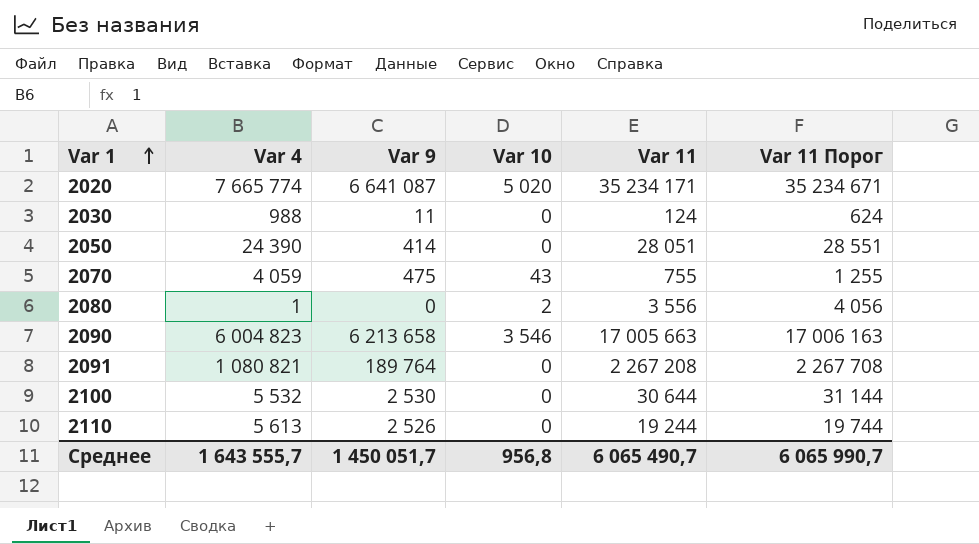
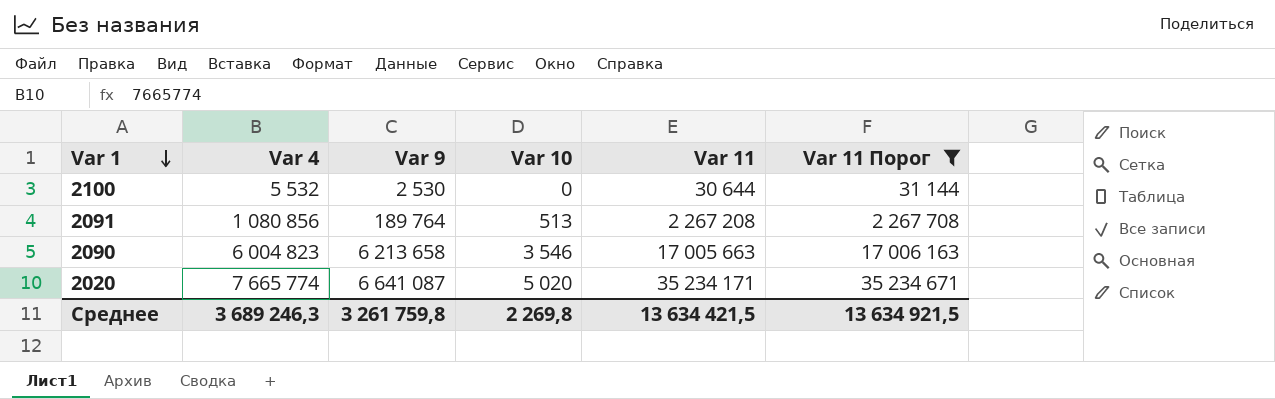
filter: none -> Var 11 Порог >= 31 144
row order: Var 1 ascending -> Var 1 descending
2091 | Var 4: 1 080 821 -> 1 080 856
2091 | Var 10: 0 -> 513
Среднее | Var 4: 1 643 555,7 -> 3 689 246,3
Среднее | Var 9: 1 450 051,7 -> 3 261 759,8
Среднее | Var 10: 956,8 -> 2 269,8
Среднее | Var 11: 6 065 490,7 -> 13 634 421,5
Среднее | Var 11 Порог: 6 065 990,7 -> 13 634 921,5

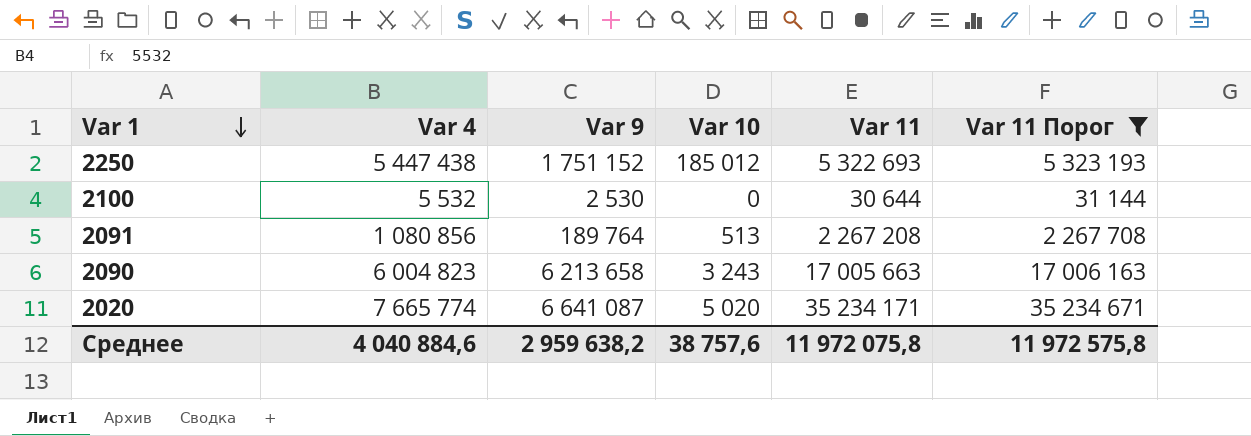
row 2250: none -> 5 447 438 | 1 751 152 | 185 012 | 5 322 693 | 5 323 193
2090 | Var 10: 3 546 -> 3 243
Среднее | Var 4: 3 689 246,3 -> 4 040 884,6
Среднее | Var 9: 3 261 759,8 -> 2 959 638,2
Среднее | Var 10: 2 269,8 -> 38 757,6
Среднее | Var 11: 13 634 421,5 -> 11 972 075,8
Среднее | Var 11 Порог: 13 634 921,5 -> 11 972 575,8

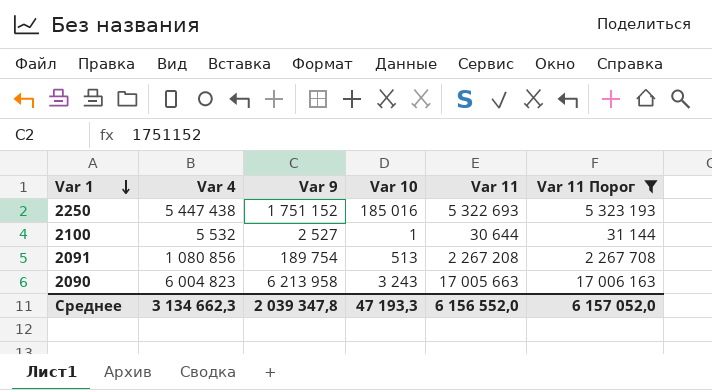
row 2020: 7 665 774 | 6 641 087 | 5 020 | 35 234 171 | 35 234 671 -> none
2250 | Var 10: 185 012 -> 185 016
2100 | Var 9: 2 530 -> 2 527
2100 | Var 10: 0 -> 1
2091 | Var 9: 189 764 -> 189 754
2090 | Var 9: 6 213 658 -> 6 213 958
Среднее | Var 4: 4 040 884,6 -> 3 134 662,3
Среднее | Var 9: 2 959 638,2 -> 2 039 347,8
Среднее | Var 10: 38 757,6 -> 47 193,3
Среднее | Var 11: 11 972 075,8 -> 6 156 552,0
Среднее | Var 11 Порог: 11 972 575,8 -> 6 157 052,0

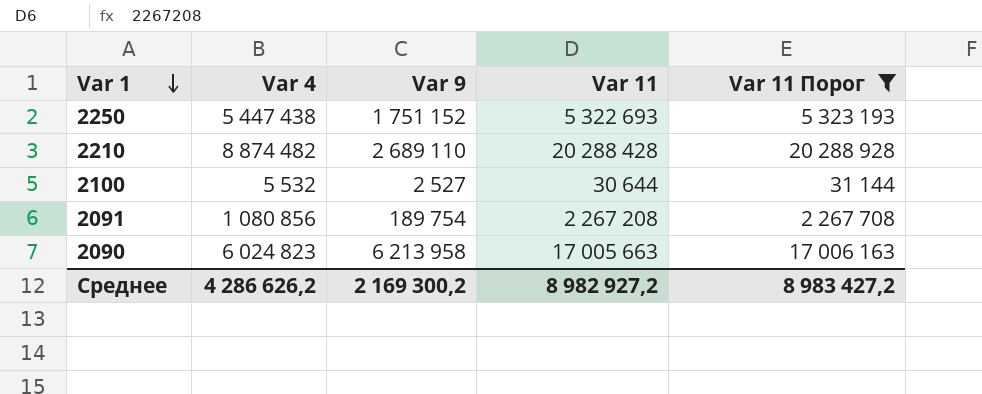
column Var 10 | position: 4 -> none
row 2210: none -> 8 874 482 | 2 689 110 | 20 288 428 | 20 288 928
2090 | Var 4: 6 004 823 -> 6 024 823
Среднее | Var 4: 3 134 662,3 -> 4 286 626,2
Среднее | Var 9: 2 039 347,8 -> 2 169 300,2
Среднее | Var 11: 6 156 552,0 -> 8 982 927,2
Среднее | Var 11 Порог: 6 157 052,0 -> 8 983 427,2

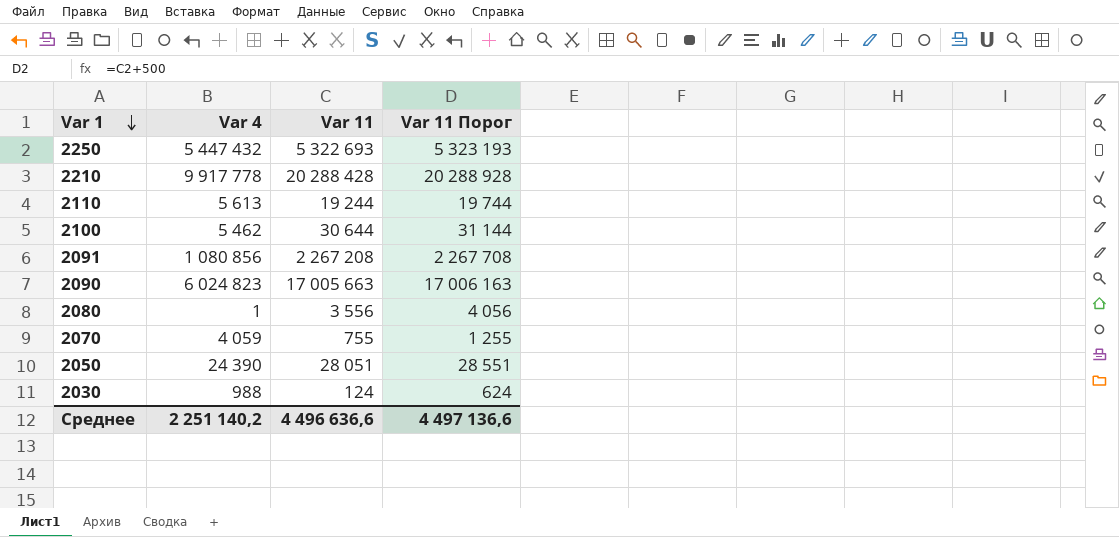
filter: Var 11 Порог >= 31 144 -> none
column Var 9 | position: 3 -> none
2250 | Var 4: 5 447 438 -> 5 447 432
2210 | Var 4: 8 874 482 -> 9 917 778
2100 | Var 4: 5 532 -> 5 462
Среднее | Var 4: 4 286 626,2 -> 2 251 140,2
Среднее | Var 11: 8 982 927,2 -> 4 496 636,6
Среднее | Var 11 Порог: 8 983 427,2 -> 4 497 136,6

